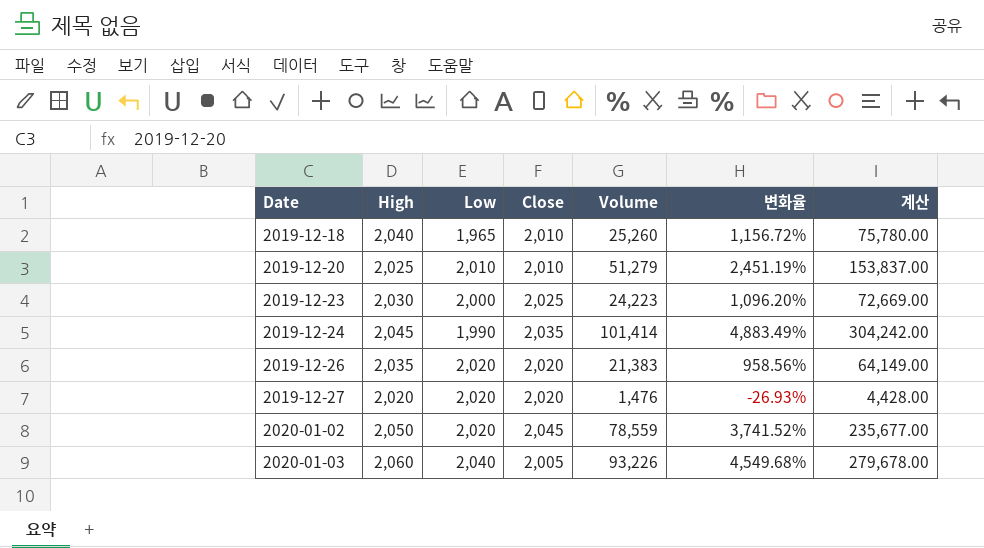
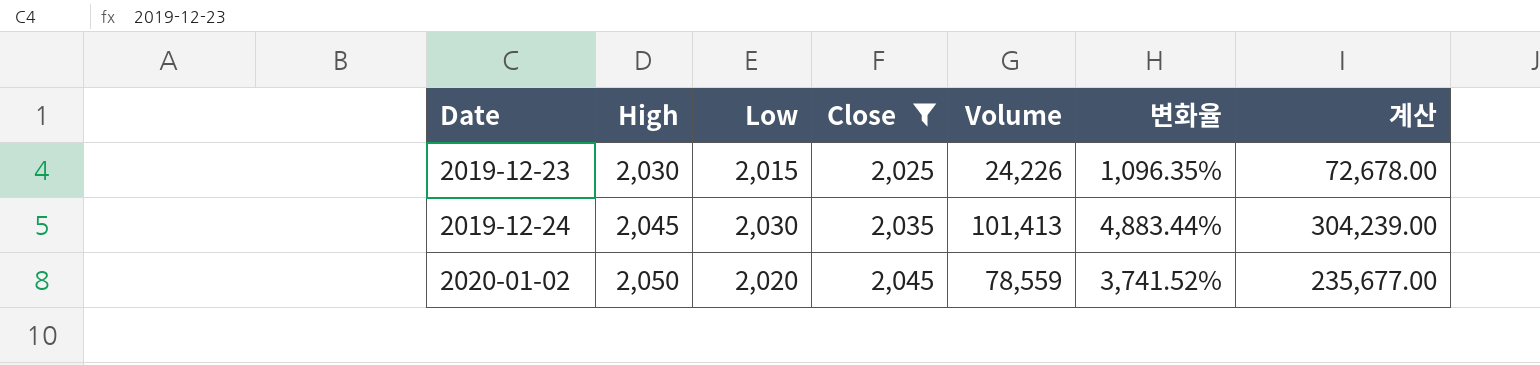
filter: none -> Close >= 2,025
2019-12-23 | Low: 2,000 -> 2,015
2019-12-23 | Volume: 24,223 -> 24,226
2019-12-23 | 변화율: 1,096.20% -> 1,096.35%
2019-12-23 | 계산: 72,669.00 -> 72,678.00
2019-12-24 | Low: 1,990 -> 2,030
2019-12-24 | Volume: 101,414 -> 101,413
2019-12-24 | 변화율: 4,883.49% -> 4,883.44%
2019-12-24 | 계산: 304,242.00 -> 304,239.00

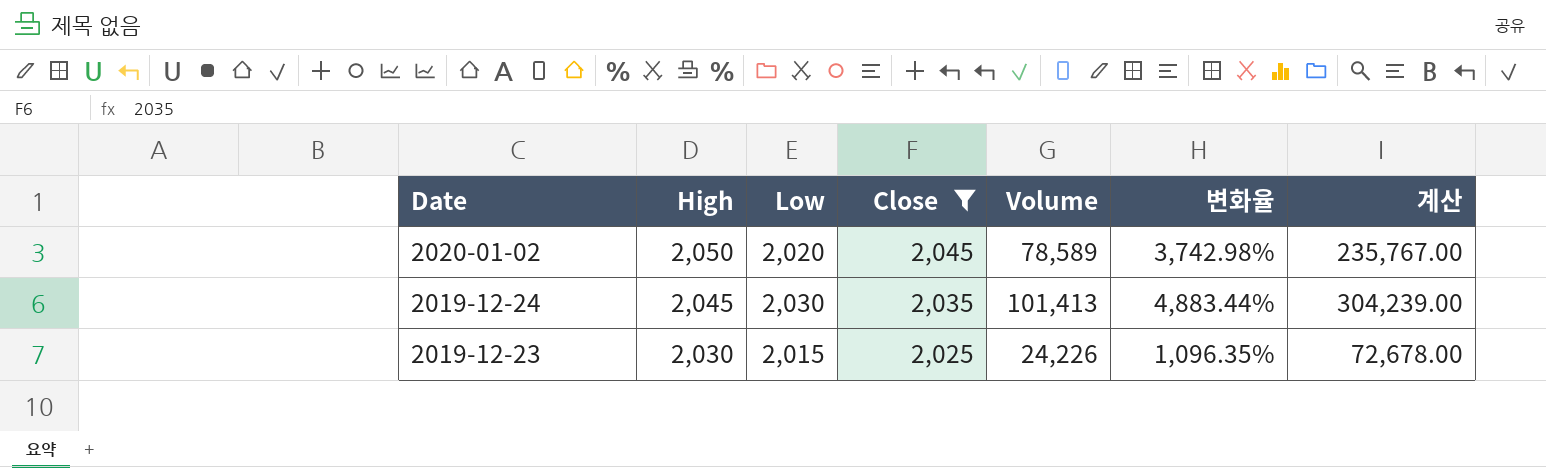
row order: Date ascending -> Date descending
2020-01-02 | Volume: 78,559 -> 78,589
2020-01-02 | 변화율: 3,741.52% -> 3,742.98%
2020-01-02 | 계산: 235,677.00 -> 235,767.00

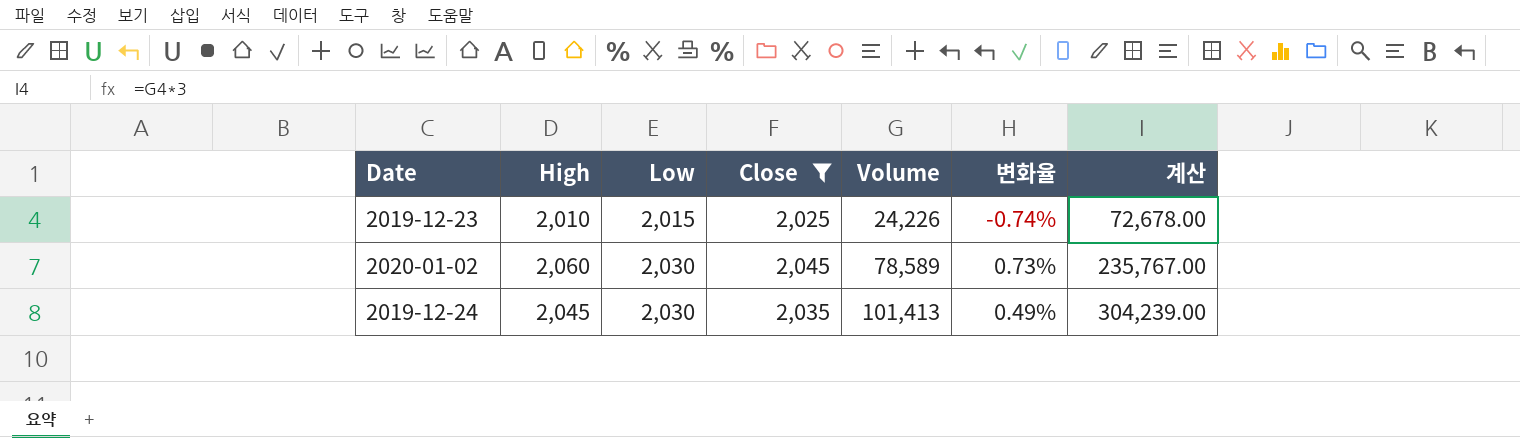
row order: Date descending -> Low ascending
column 변화율 | formula: ([Volume] - [Close]) / [Close] -> ([High] - [Close]) / [Close]
2019-12-23 | High: 2,030 -> 2,010
2020-01-02 | High: 2,050 -> 2,060
2020-01-02 | Low: 2,020 -> 2,030

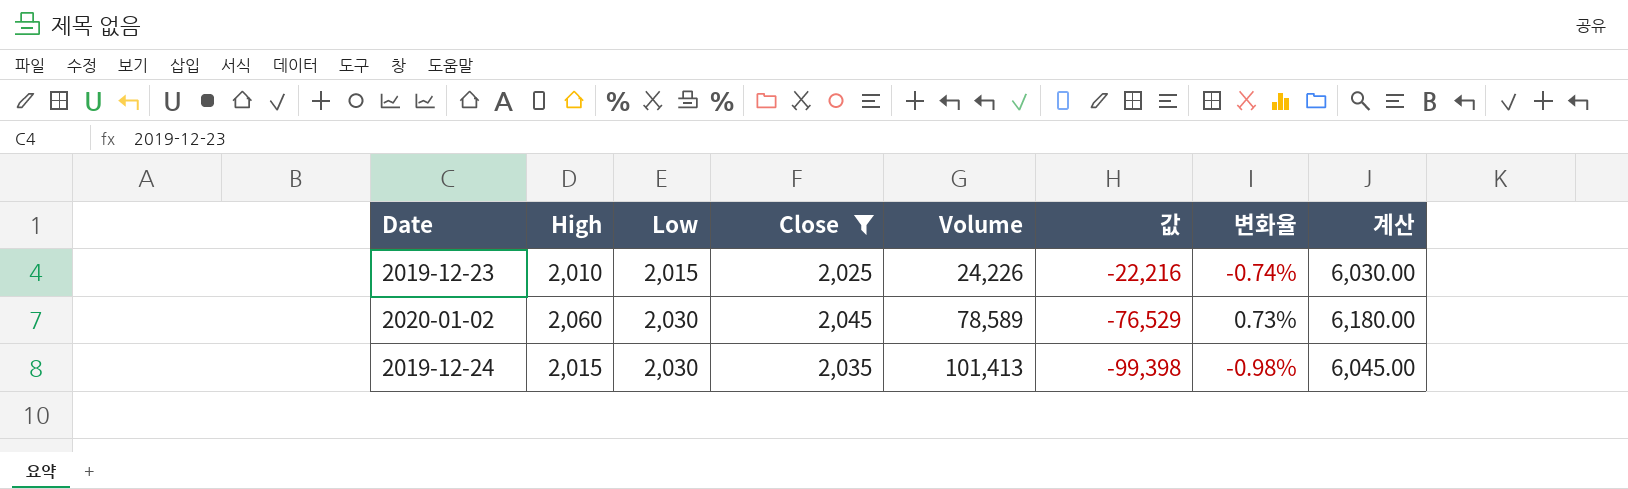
column 값 | formula: none -> [High] - [Volume]
column 계산 | formula: [Volume] * 3 -> [High] * 3
2019-12-24 | High: 2,045 -> 2,015
2019-12-24 | 변화율: 0.49% -> -0.98%

